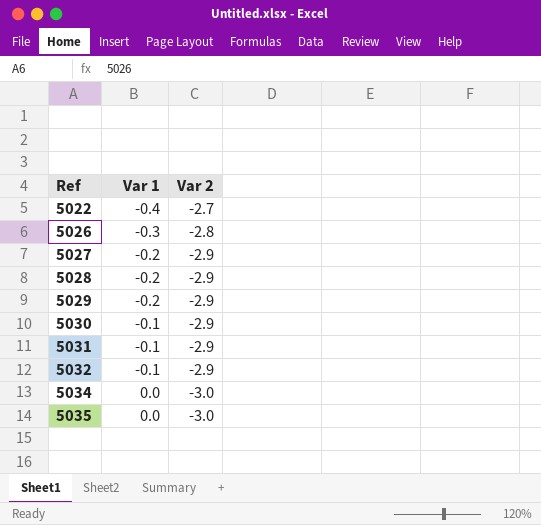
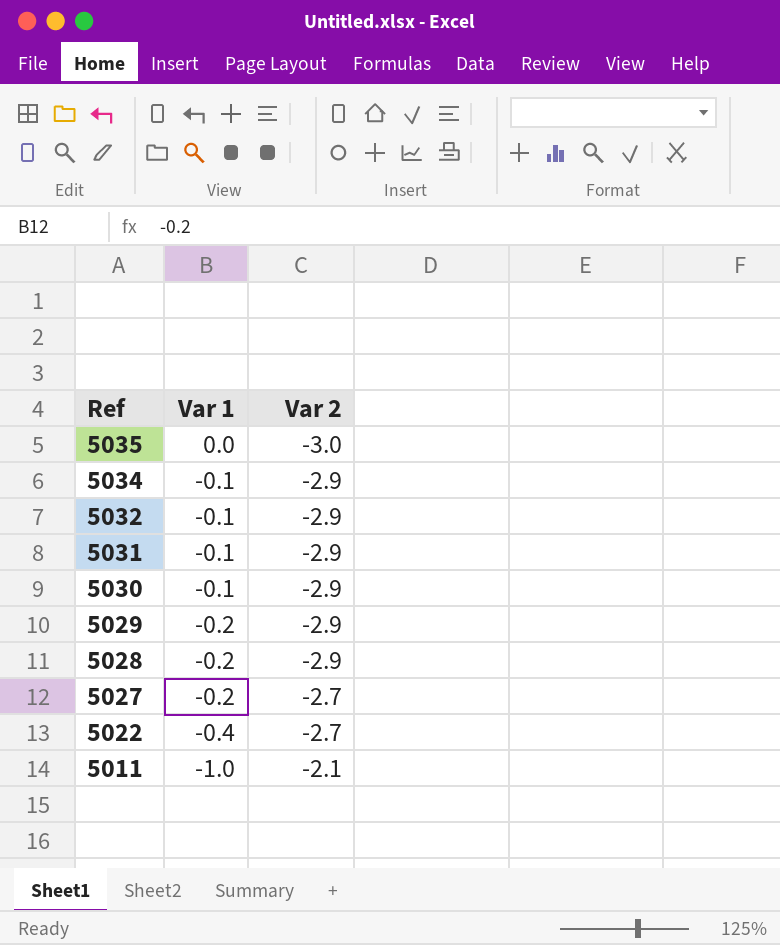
row order: Ref ascending -> Ref descending
row 5026: -0.3 | -2.8 -> none
5034 | Var 1: 0.0 -> -0.1
5034 | Var 2: -3.0 -> -2.9
5027 | Var 2: -2.9 -> -2.7
row 5011: none -> -1.0 | -2.1

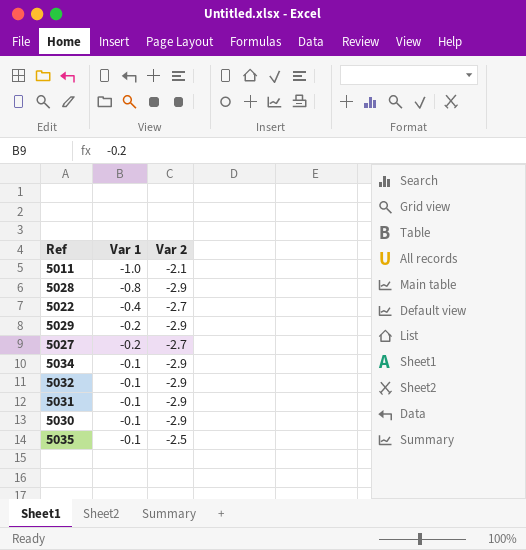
row order: Ref descending -> Var 1 ascending
5028 | Var 1: -0.2 -> -0.8
5035 | Var 1: 0.0 -> -0.1
5035 | Var 2: -3.0 -> -2.5

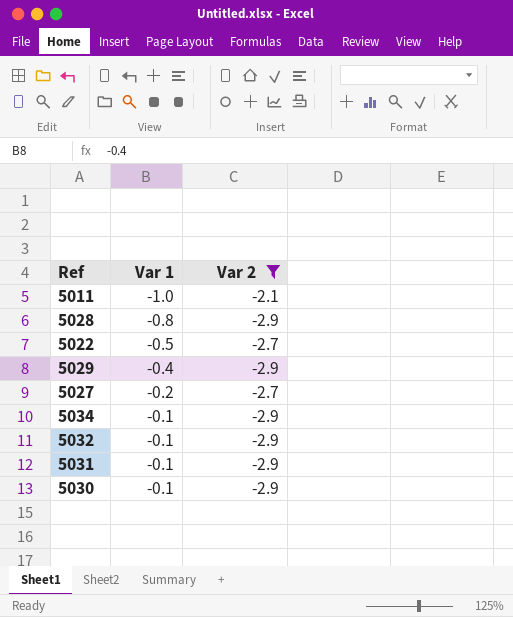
filter: none -> Var 2 != -2.5
5022 | Var 1: -0.4 -> -0.5
5029 | Var 1: -0.2 -> -0.4

